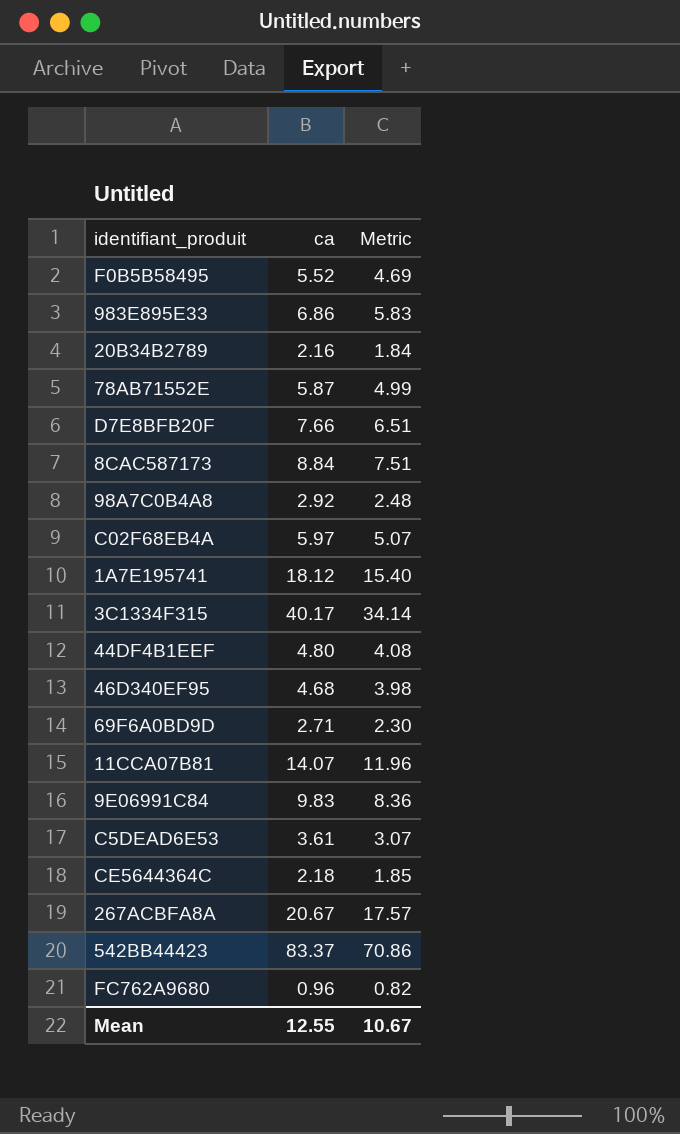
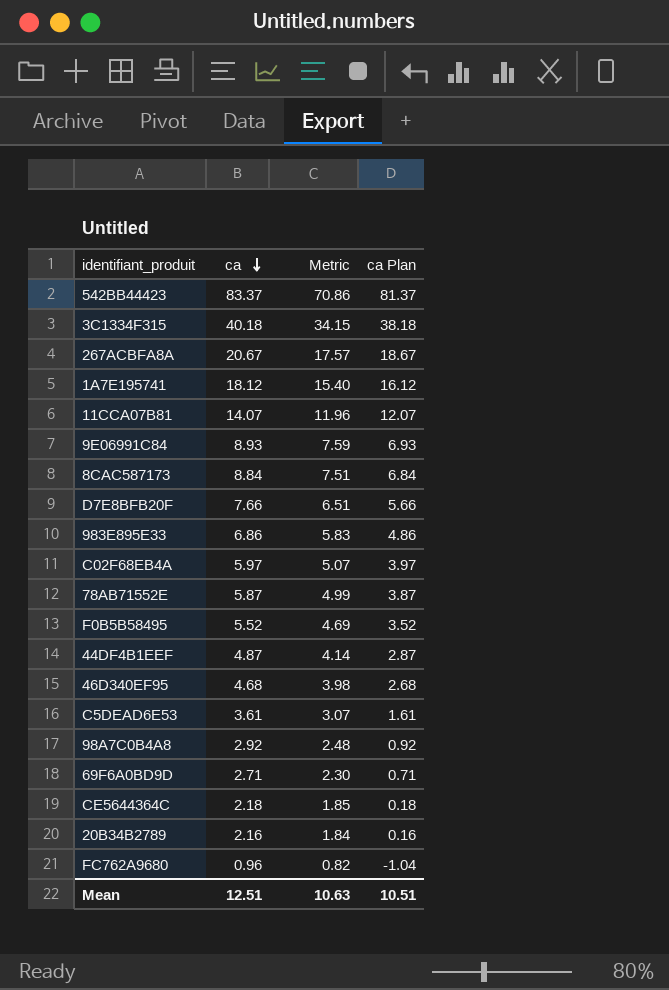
row order: none -> ca descending
column ca Plan | formula: none -> [ca] - 2
3C1334F315 | ca: 40.17 -> 40.18
3C1334F315 | Metric: 34.14 -> 34.15
9E06991C84 | ca: 9.83 -> 8.93
9E06991C84 | Metric: 8.36 -> 7.59
44DF4B1EEF | ca: 4.80 -> 4.87
44DF4B1EEF | Metric: 4.08 -> 4.14
Mean | ca: 12.55 -> 12.51
Mean | Metric: 10.67 -> 10.63

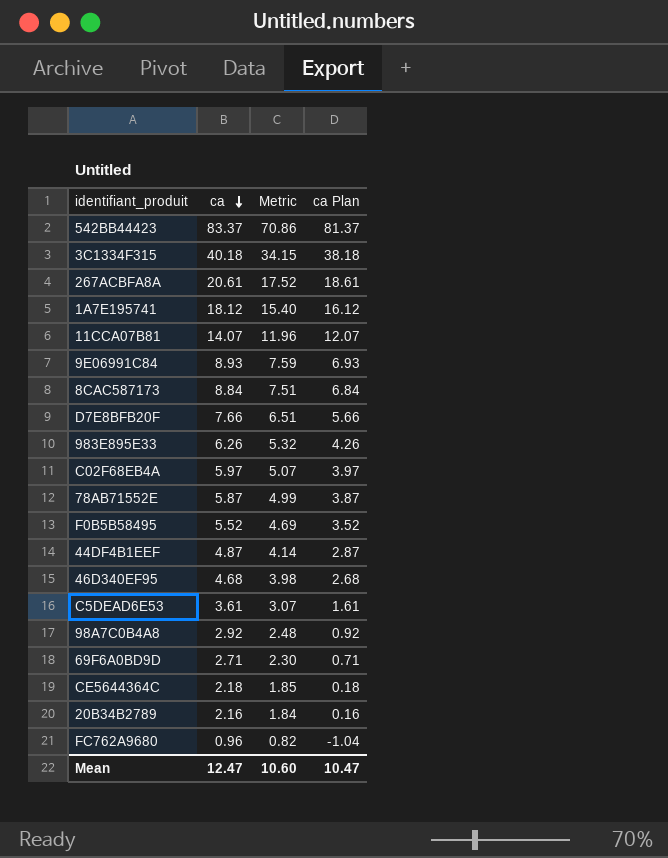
267ACBFA8A | ca: 20.67 -> 20.61
267ACBFA8A | Metric: 17.57 -> 17.52
267ACBFA8A | ca Plan: 18.67 -> 18.61
983E895E33 | ca: 6.86 -> 6.26
983E895E33 | Metric: 5.83 -> 5.32
983E895E33 | ca Plan: 4.86 -> 4.26
Mean | ca: 12.51 -> 12.47
Mean | Metric: 10.63 -> 10.60
Mean | ca Plan: 10.51 -> 10.47

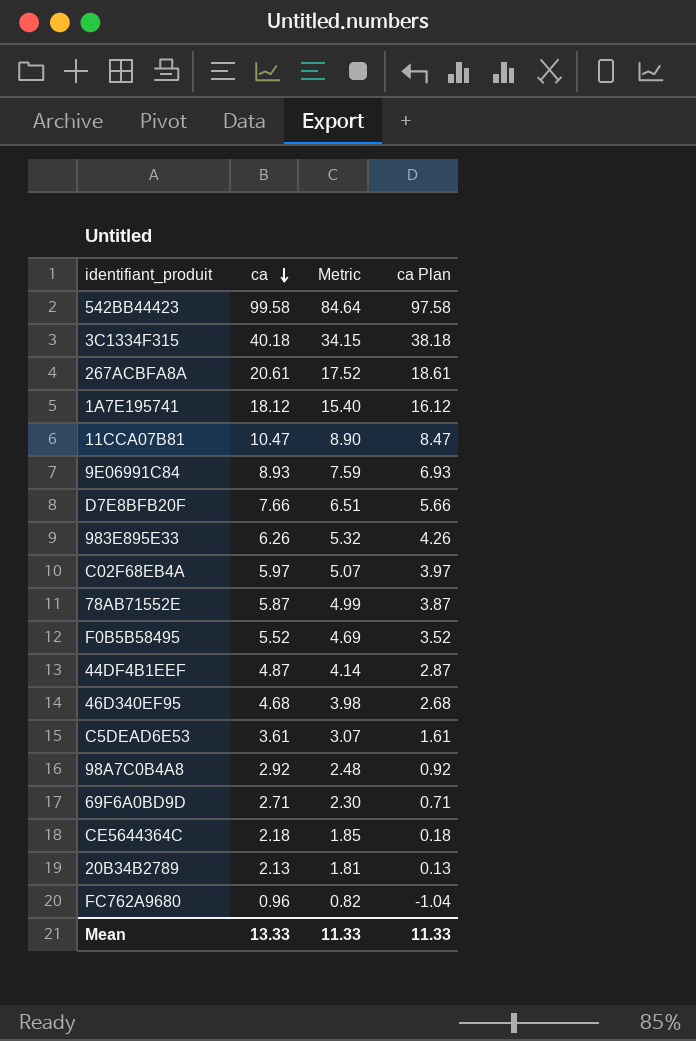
row 8CAC587173: 8.84 | 7.51 | 6.84 -> none
542BB44423 | ca: 83.37 -> 99.58
542BB44423 | Metric: 70.86 -> 84.64
542BB44423 | ca Plan: 81.37 -> 97.58
11CCA07B81 | ca: 14.07 -> 10.47
11CCA07B81 | Metric: 11.96 -> 8.90
11CCA07B81 | ca Plan: 12.07 -> 8.47
20B34B2789 | ca: 2.16 -> 2.13
20B34B2789 | Metric: 1.84 -> 1.81
20B34B2789 | ca Plan: 0.16 -> 0.13
Mean | ca: 12.47 -> 13.33
Mean | Metric: 10.60 -> 11.33
Mean | ca Plan: 10.47 -> 11.33

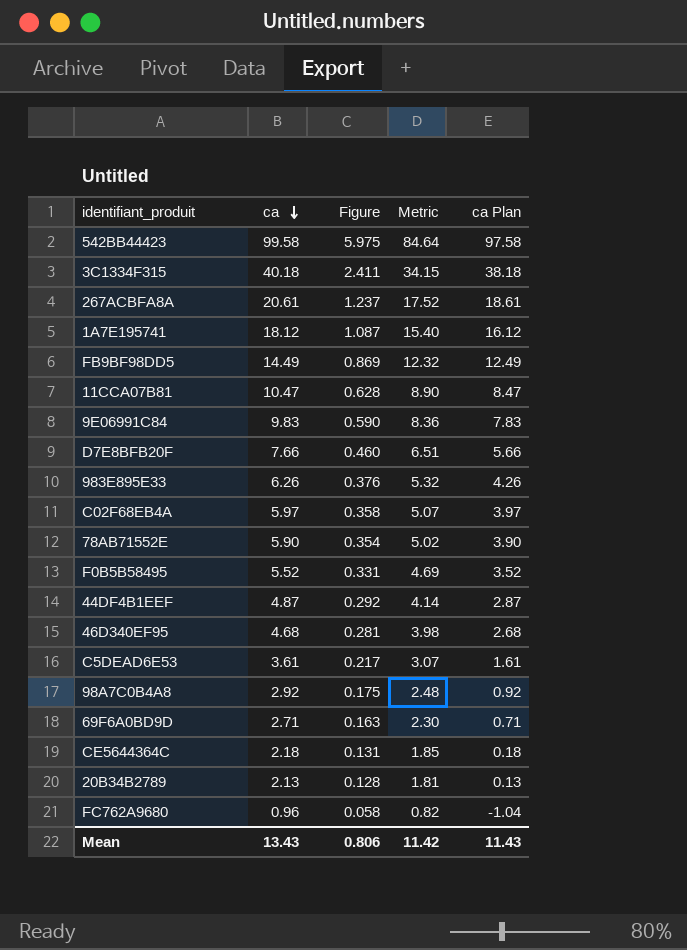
column Figure | formula: none -> [ca] * 0.06
row FB9BF98DD5: none -> 14.49 | 0.869 | 12.32 | 12.49
9E06991C84 | ca: 8.93 -> 9.83
9E06991C84 | Metric: 7.59 -> 8.36
9E06991C84 | ca Plan: 6.93 -> 7.83
78AB71552E | ca: 5.87 -> 5.90
78AB71552E | Metric: 4.99 -> 5.02
78AB71552E | ca Plan: 3.87 -> 3.90
Mean | ca: 13.33 -> 13.43
Mean | Metric: 11.33 -> 11.42
Mean | ca Plan: 11.33 -> 11.43

